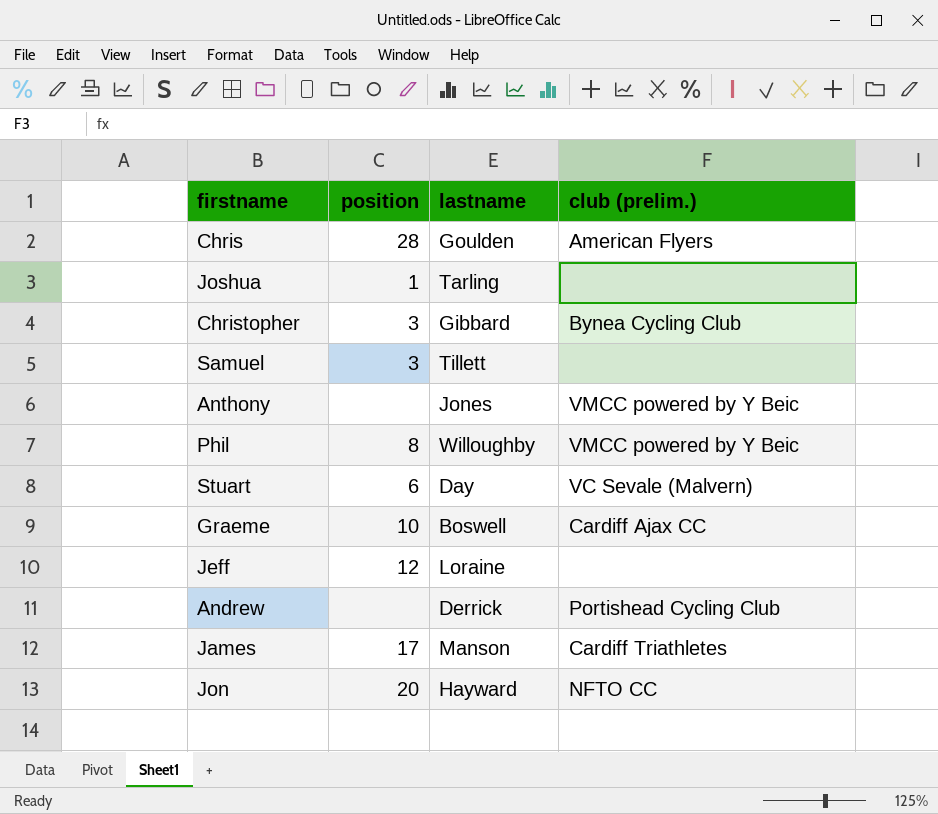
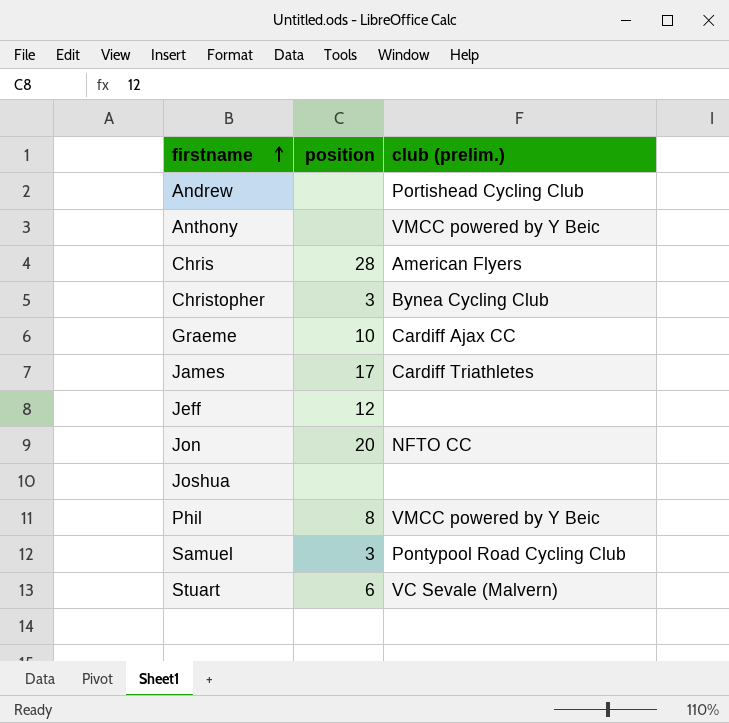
row order: none -> firstname ascending
column lastname | position: 3 -> none
Joshua | position: 1 -> none
Samuel | club (prelim.): none -> Pontypool Road Cycling Club

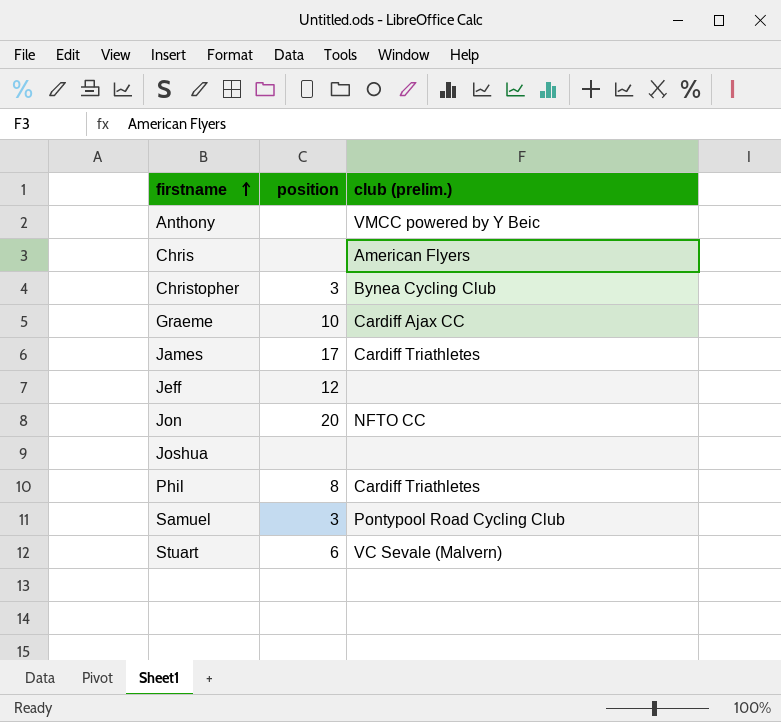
row Andrew: none | Portishead Cycling Club -> none
Chris | position: 28 -> none
Phil | club (prelim.): VMCC powered by Y Beic -> Cardiff Triathletes

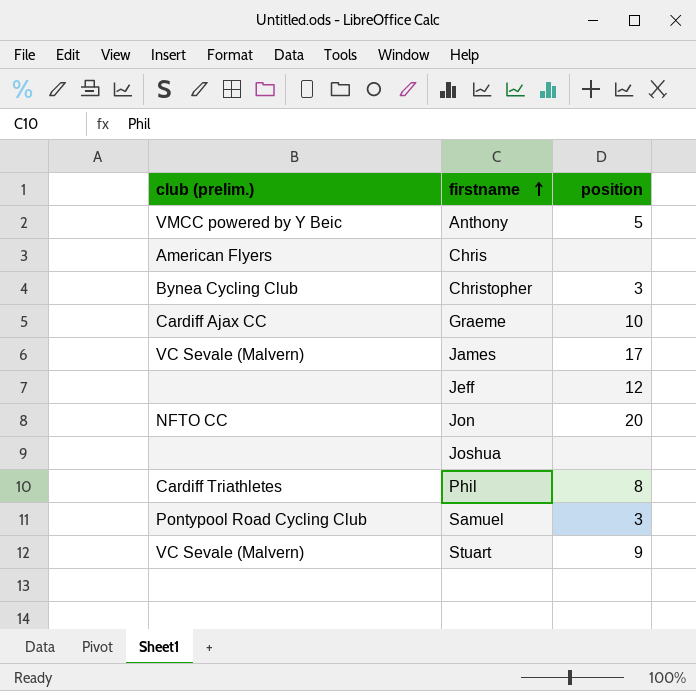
column club (prelim.) | position: 3 -> 1
Anthony | position: none -> 5
James | club (prelim.): Cardiff Triathletes -> VC Sevale (Malvern)
Stuart | position: 6 -> 9

